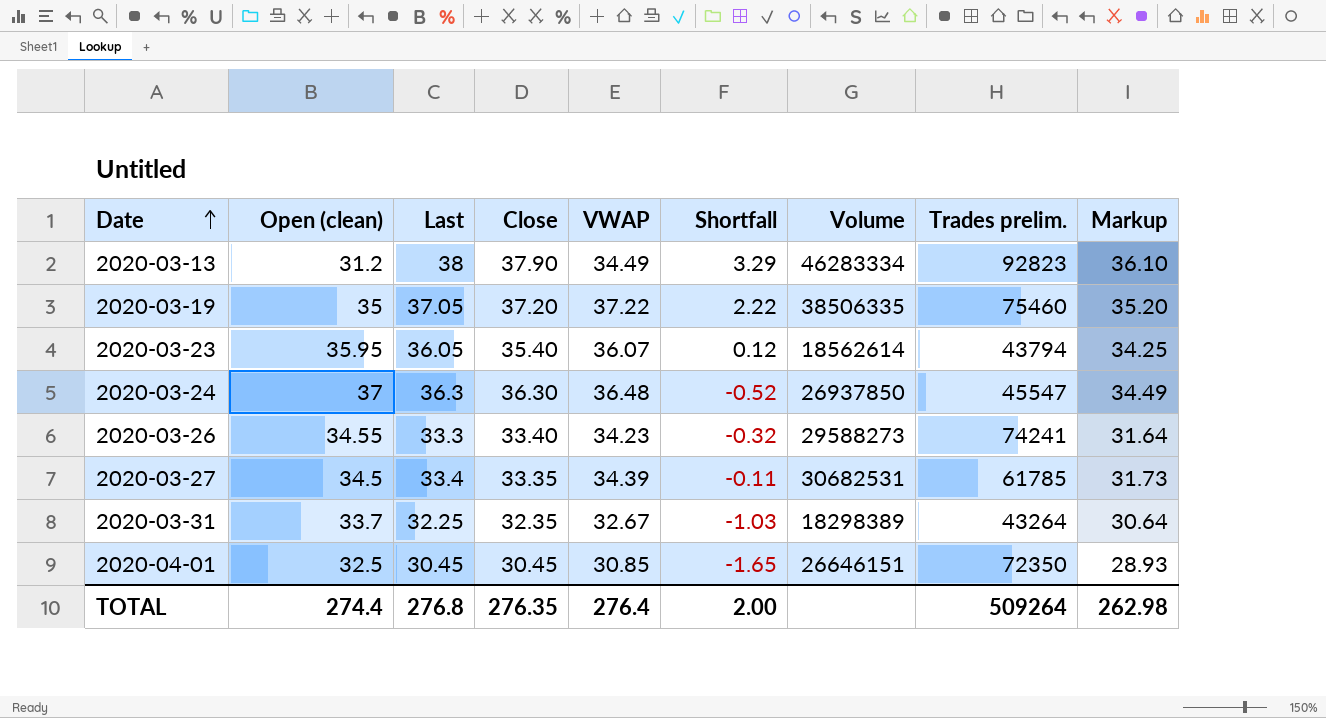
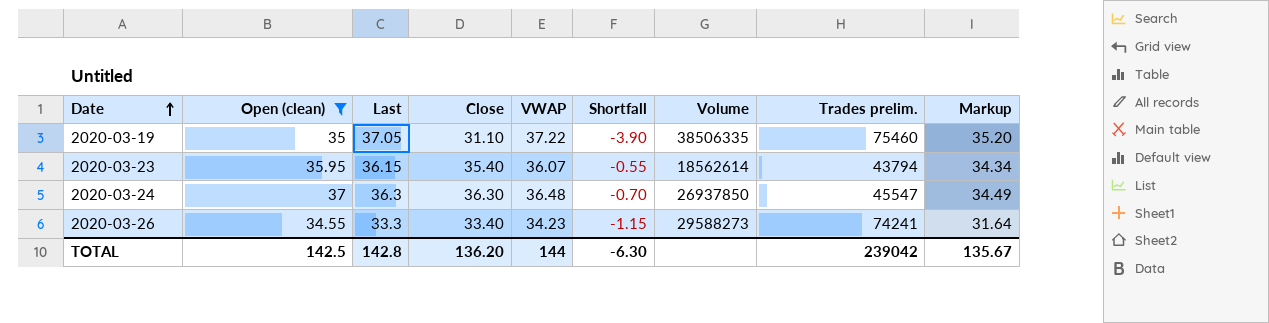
filter: none -> Open (clean) >= 34.55
column Shortfall | formula: [VWAP] - [Open (clean)] -> [Close] - [Open (clean)]
2020-03-19 | Close: 37.20 -> 31.10
2020-03-23 | Last: 36.05 -> 36.15
2020-03-23 | Markup: 34.25 -> 34.34
TOTAL | Open (clean): 274.4 -> 142.5
TOTAL | Last: 276.8 -> 142.8
TOTAL | Close: 276.35 -> 136.20
TOTAL | VWAP: 276.4 -> 144
TOTAL | Shortfall: 2.00 -> -6.30
TOTAL | Trades prelim.: 509264 -> 239042
TOTAL | Markup: 262.98 -> 135.67

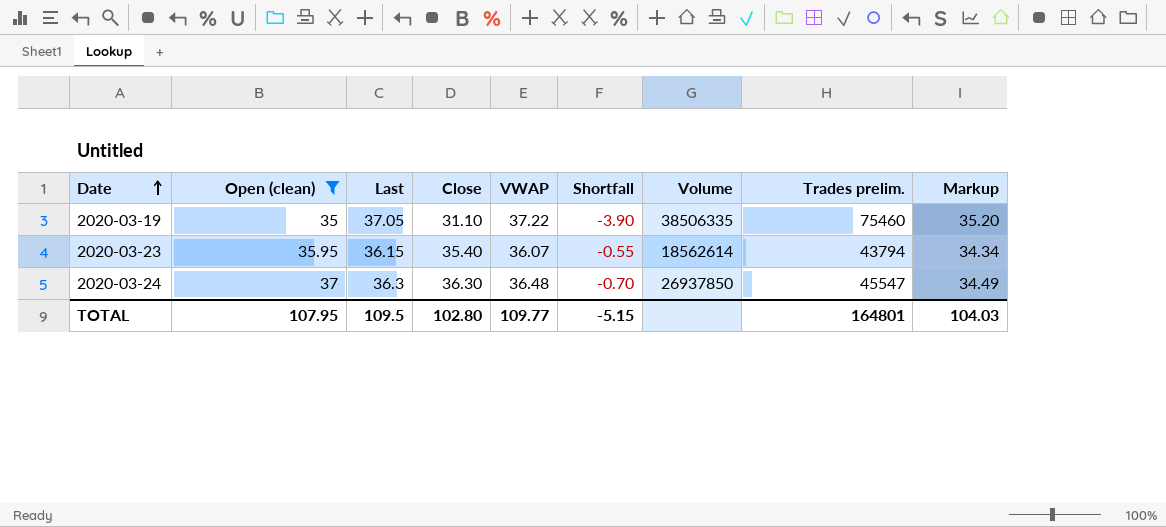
row 2020-03-26: 34.55 | 33.3 | 33.40 | 34.23 | -1.15 | 29588273 | 74241 | 31.64 -> none
TOTAL | Open (clean): 142.5 -> 107.95
TOTAL | Last: 142.8 -> 109.5
TOTAL | Close: 136.20 -> 102.80
TOTAL | VWAP: 144 -> 109.77
TOTAL | Shortfall: -6.30 -> -5.15
TOTAL | Trades prelim.: 239042 -> 164801
TOTAL | Markup: 135.67 -> 104.03

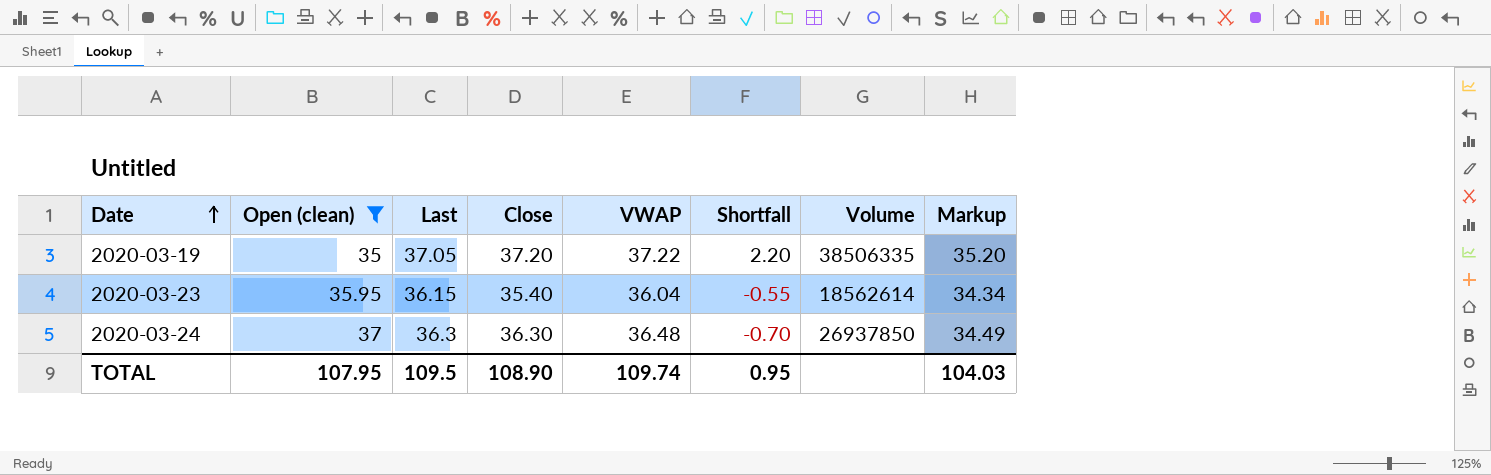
column Trades prelim. | position: 8 -> none
2020-03-19 | Close: 31.10 -> 37.20
2020-03-19 | Shortfall: -3.90 -> 2.20
2020-03-23 | VWAP: 36.07 -> 36.04
TOTAL | Close: 102.80 -> 108.90
TOTAL | VWAP: 109.77 -> 109.74
TOTAL | Shortfall: -5.15 -> 0.95

